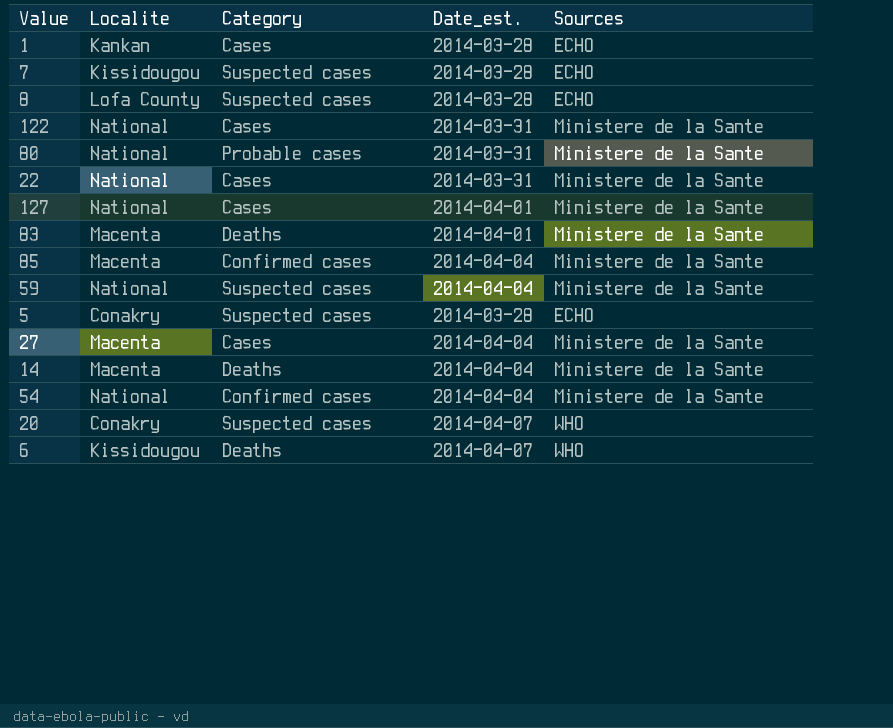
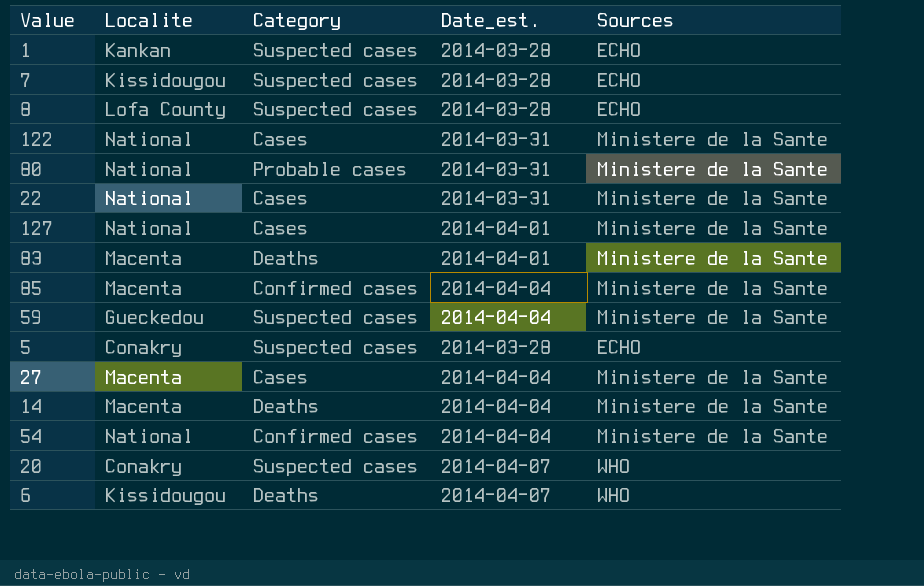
1 | Category: Cases -> Suspected cases
59 | Localite: National -> Gueckedou

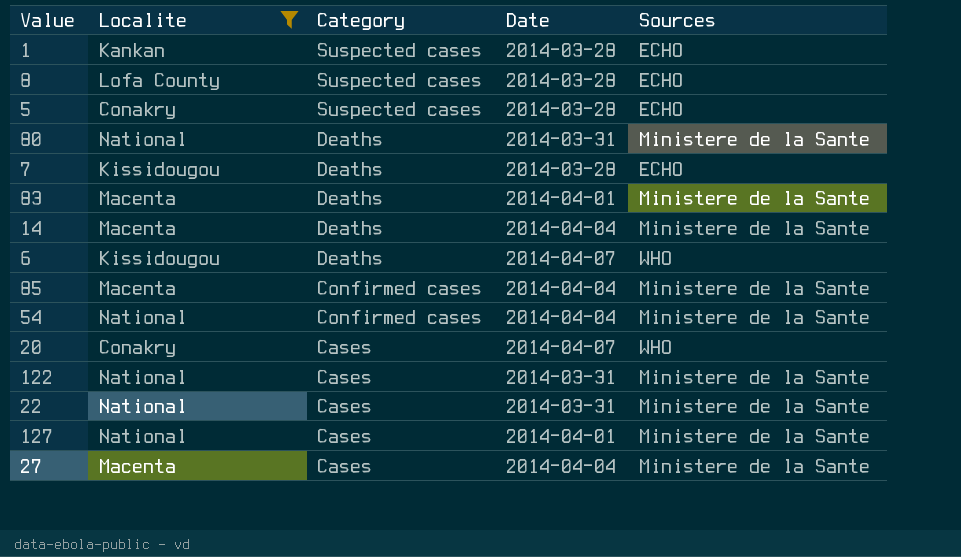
filter: none -> Localite != Gueckedou
row order: none -> Category descending
column name: Date_est. -> Date
80 | Category: Probable cases -> Deaths
7 | Category: Suspected cases -> Deaths
20 | Category: Suspected cases -> Cases

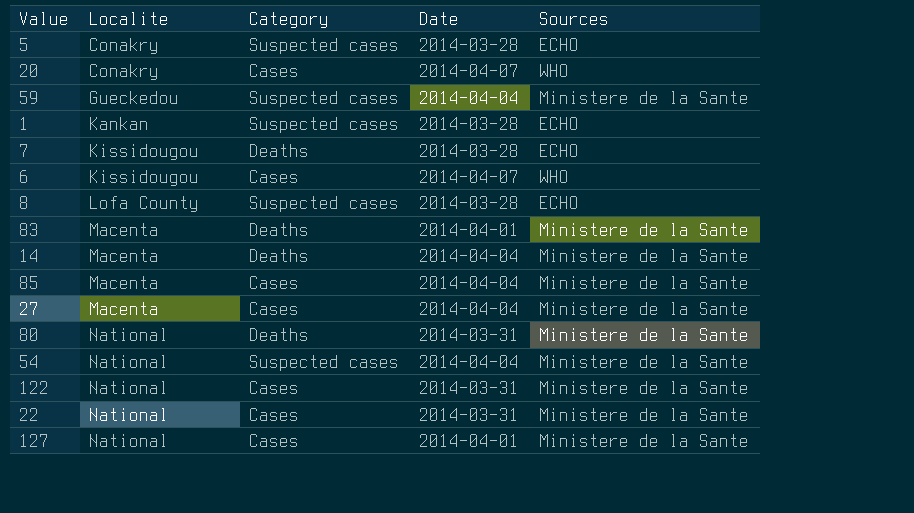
filter: Localite != Gueckedou -> none
row order: Category descending -> Localite ascending
6 | Category: Deaths -> Cases
85 | Category: Confirmed cases -> Cases
54 | Category: Confirmed cases -> Suspected cases

